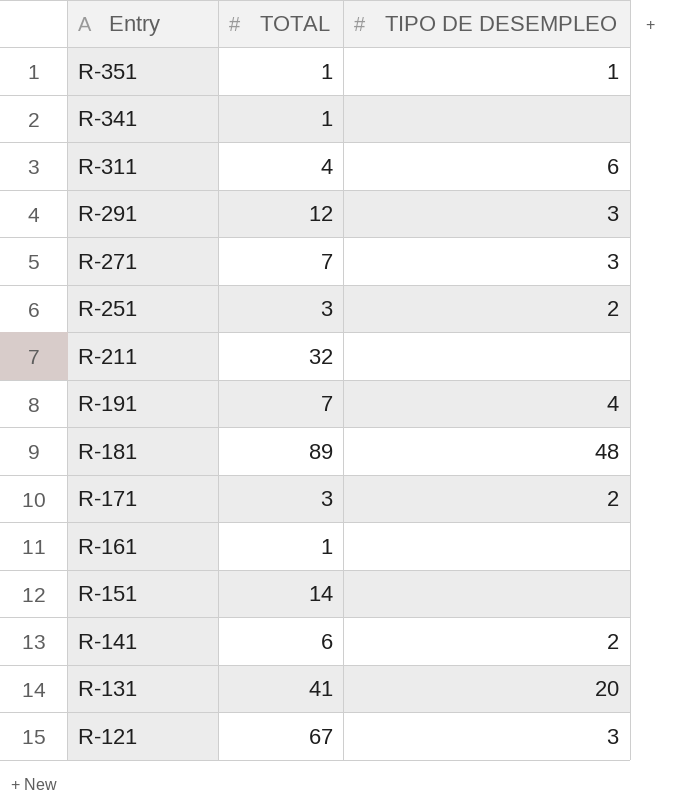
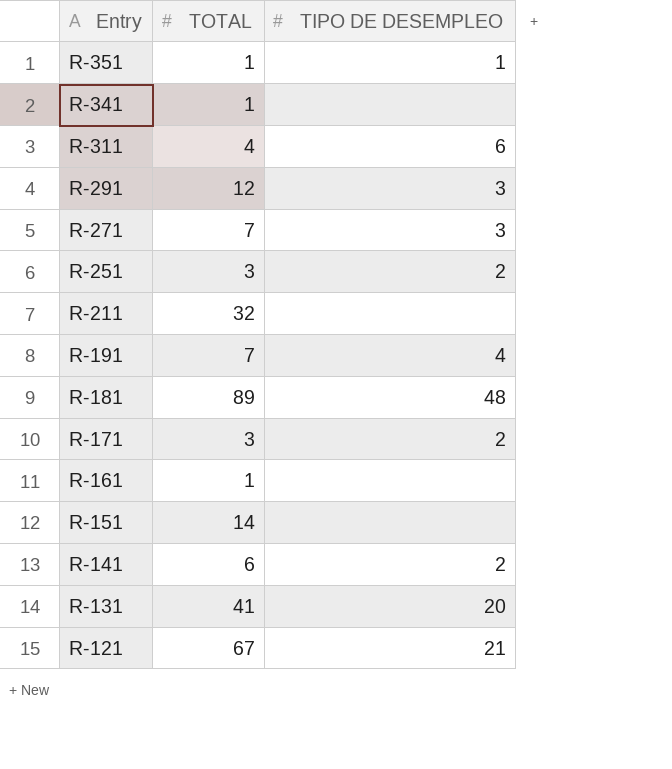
R-121 | TIPO DE DESEMPLEO: 3 -> 21

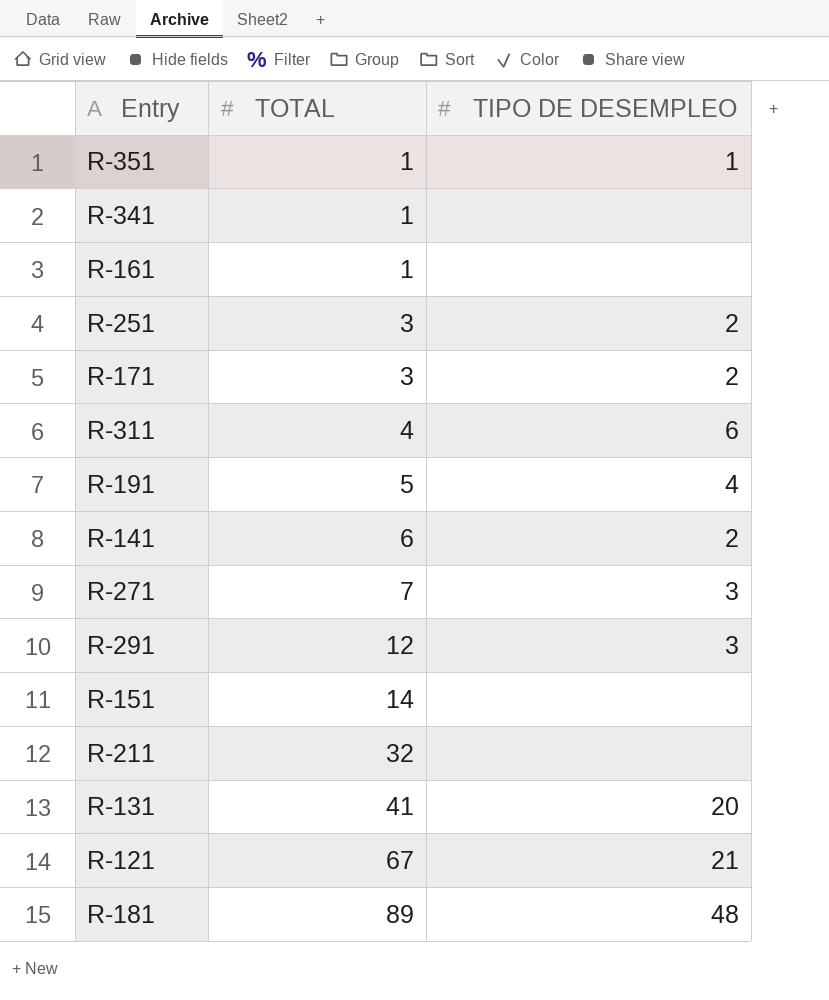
row order: Entry descending -> TOTAL ascending
R-191 | TOTAL: 7 -> 5

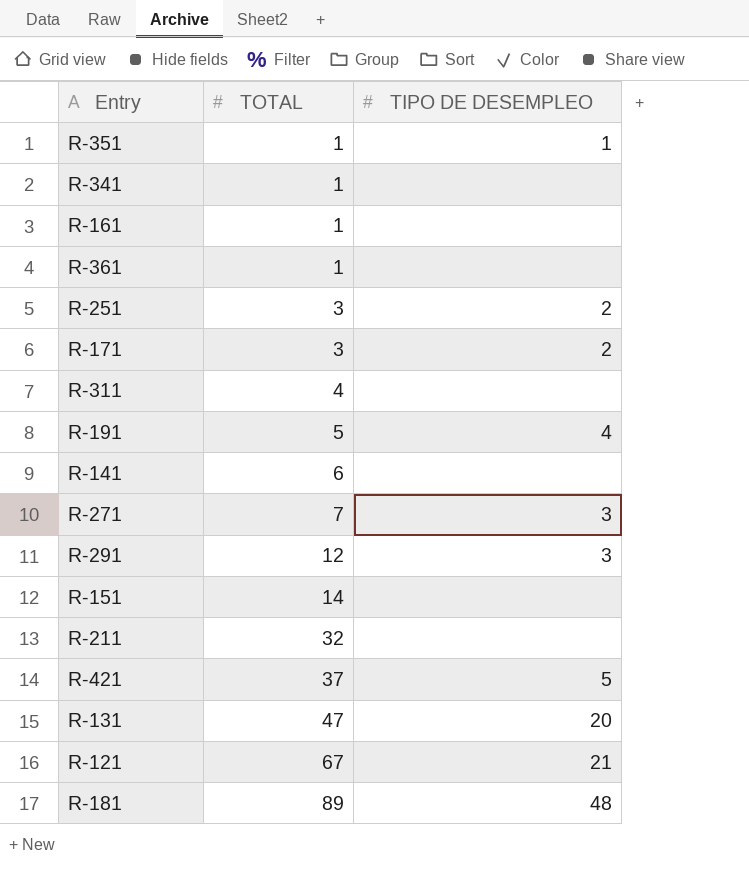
row R-361: none -> 1 | none
R-311 | TIPO DE DESEMPLEO: 6 -> none
R-141 | TIPO DE DESEMPLEO: 2 -> none
row R-421: none -> 37 | 5
R-131 | TOTAL: 41 -> 47

